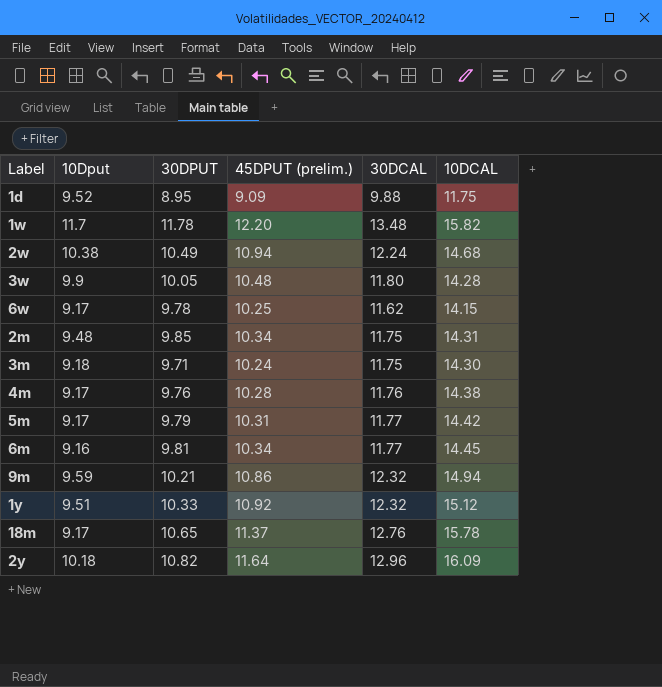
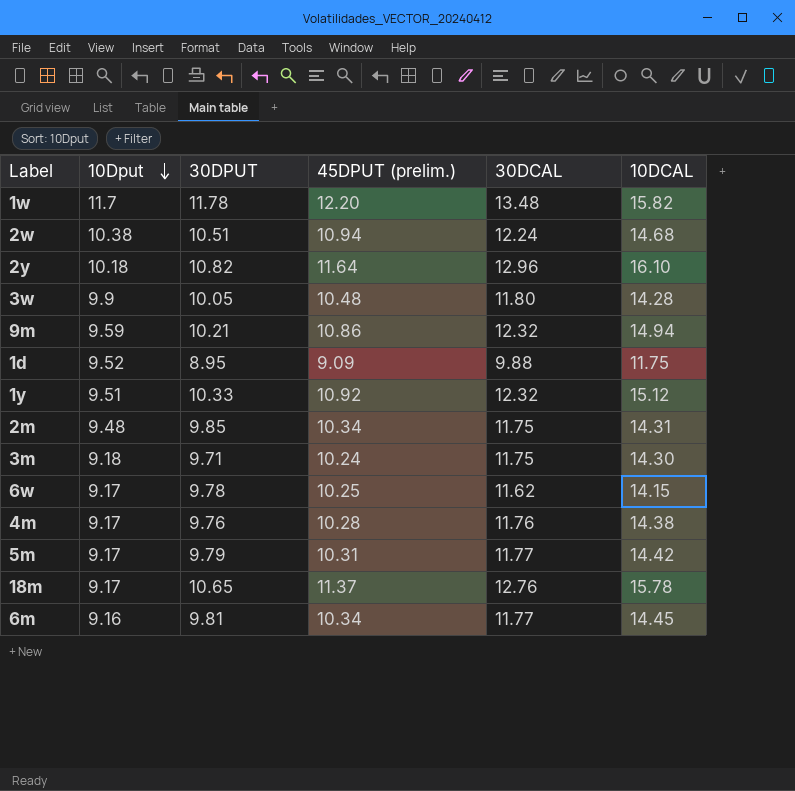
row order: none -> 10Dput descending
2w | 30DPUT: 10.49 -> 10.51
2y | 10DCAL: 16.09 -> 16.10

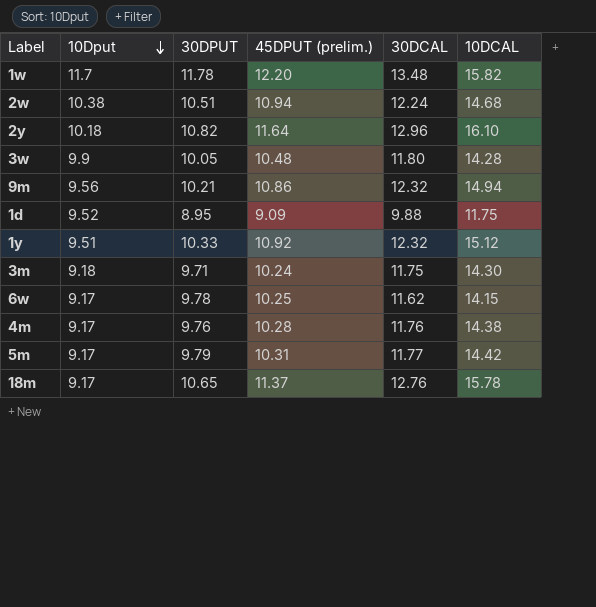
row 2m: 9.48 | 9.85 | 10.34 | 11.75 | 14.31 -> none
row 6m: 9.16 | 9.81 | 10.34 | 11.77 | 14.45 -> none
9m | 10Dput: 9.59 -> 9.56

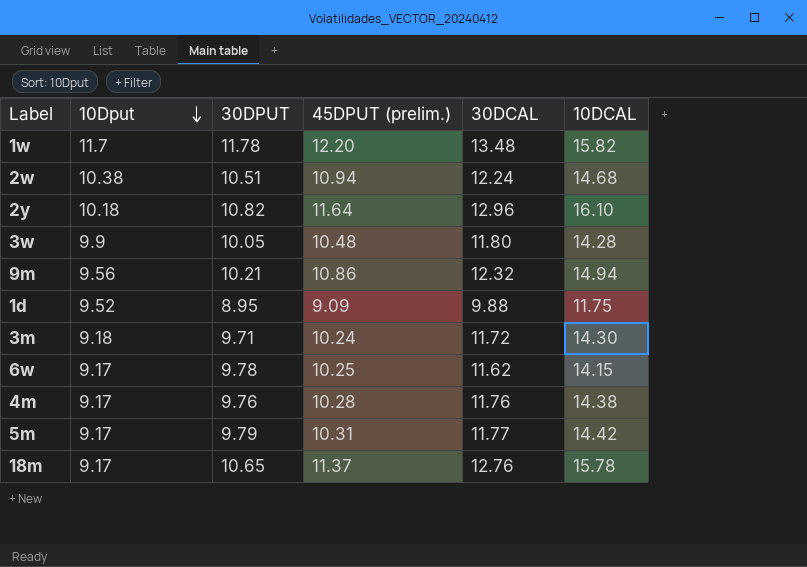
row 1y: 9.51 | 10.33 | 10.92 | 12.32 | 15.12 -> none
3m | 30DCAL: 11.75 -> 11.72

